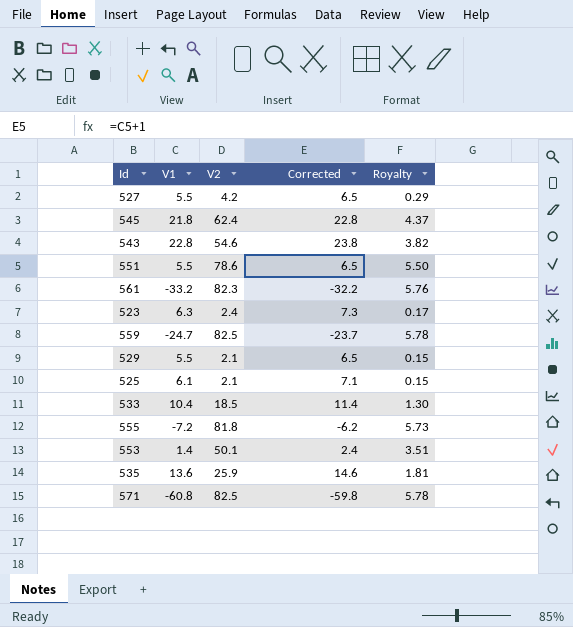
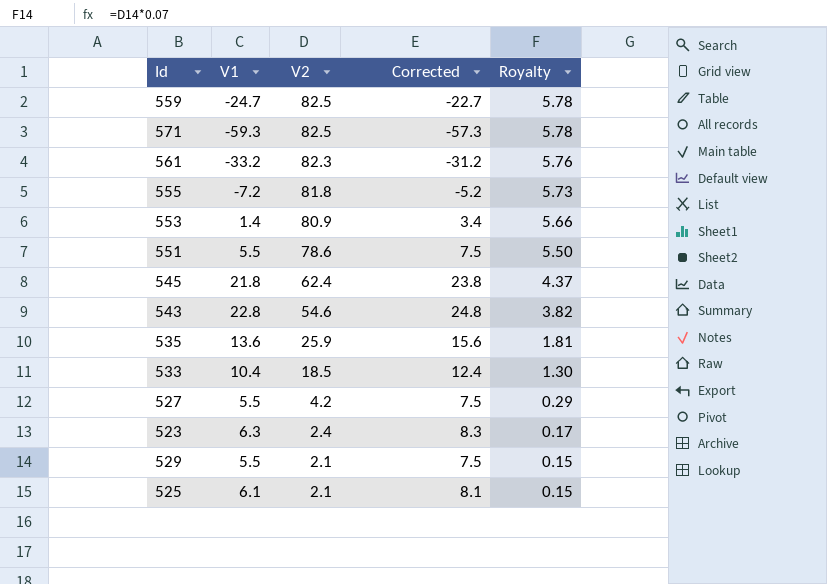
row order: none -> V2 descending
column Corrected | formula: [V1] + 1 -> [V1] + 2
571 | V1: -60.8 -> -59.3
553 | V2: 50.1 -> 80.9
553 | Royalty: 3.51 -> 5.66

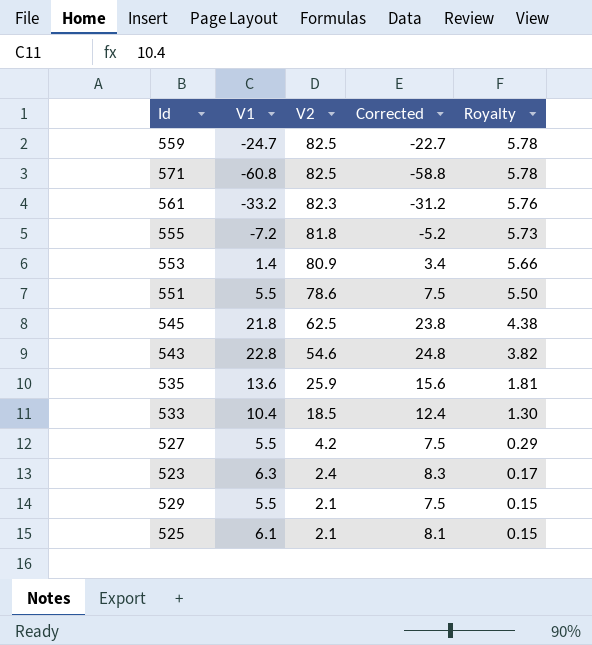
571 | V1: -59.3 -> -60.8
571 | Corrected: -57.3 -> -58.8
545 | V2: 62.4 -> 62.5
545 | Royalty: 4.37 -> 4.38

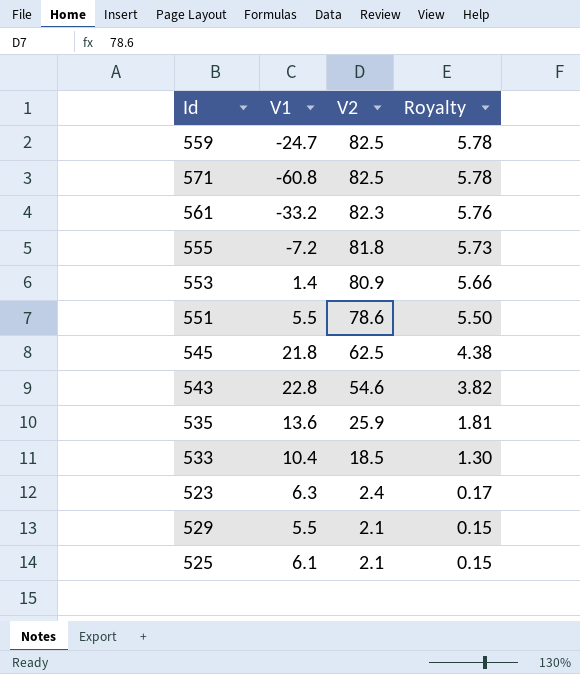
column Corrected | formula: [V1] + 2 -> none
row 527: 5.5 | 4.2 | 7.5 | 0.29 -> none

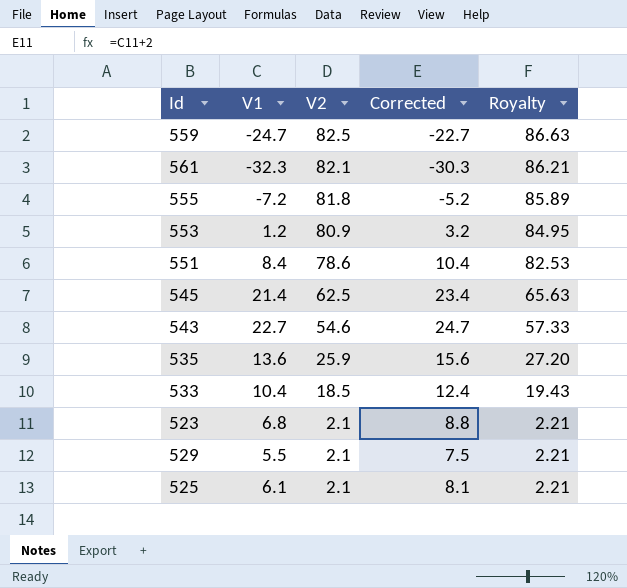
column Corrected | formula: none -> [V1] + 2
column Royalty | formula: [V2] * 0.07 -> [V2] * 1.05
row 571: -60.8 | 82.5 | 5.78 -> none
561 | V1: -33.2 -> -32.3
561 | V2: 82.3 -> 82.1
553 | V1: 1.4 -> 1.2
551 | V1: 5.5 -> 8.4
545 | V1: 21.8 -> 21.4
543 | V1: 22.8 -> 22.7
523 | V1: 6.3 -> 6.8
523 | V2: 2.4 -> 2.1

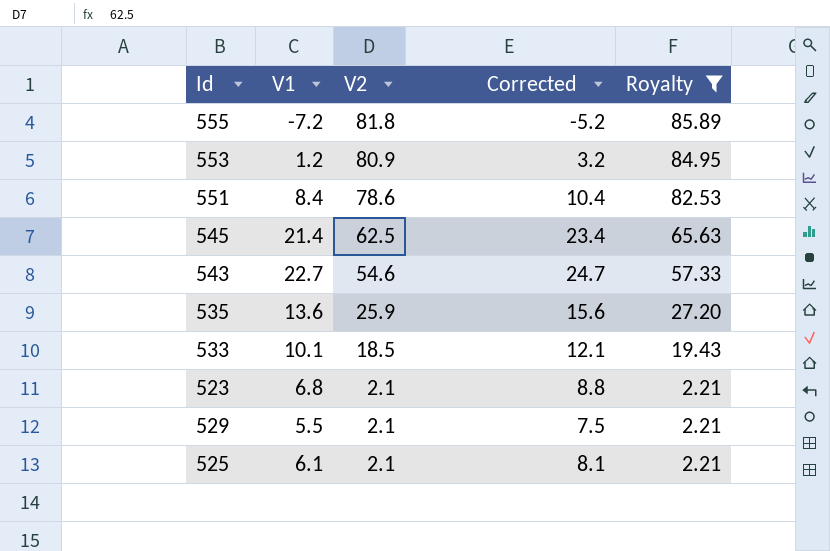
filter: none -> Royalty <= 85.89
533 | V1: 10.4 -> 10.1
533 | Corrected: 12.4 -> 12.1

